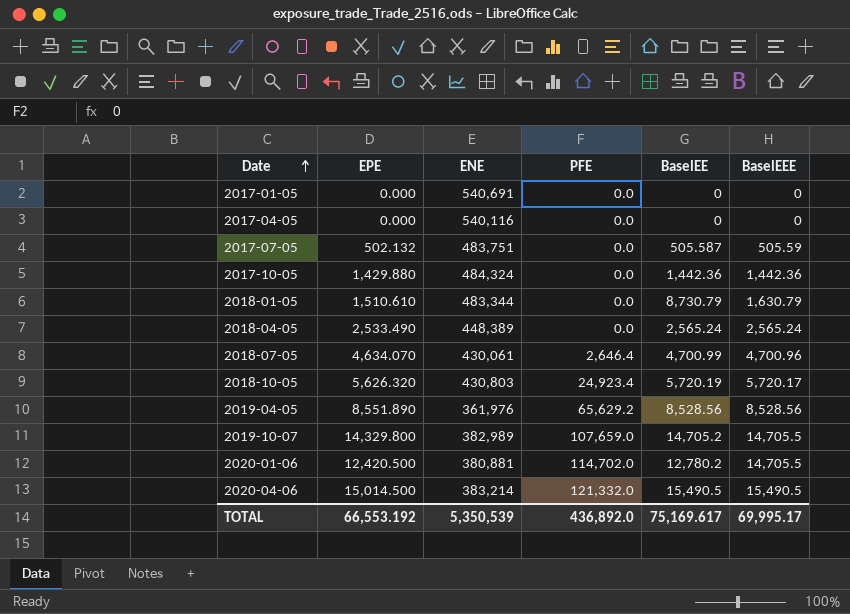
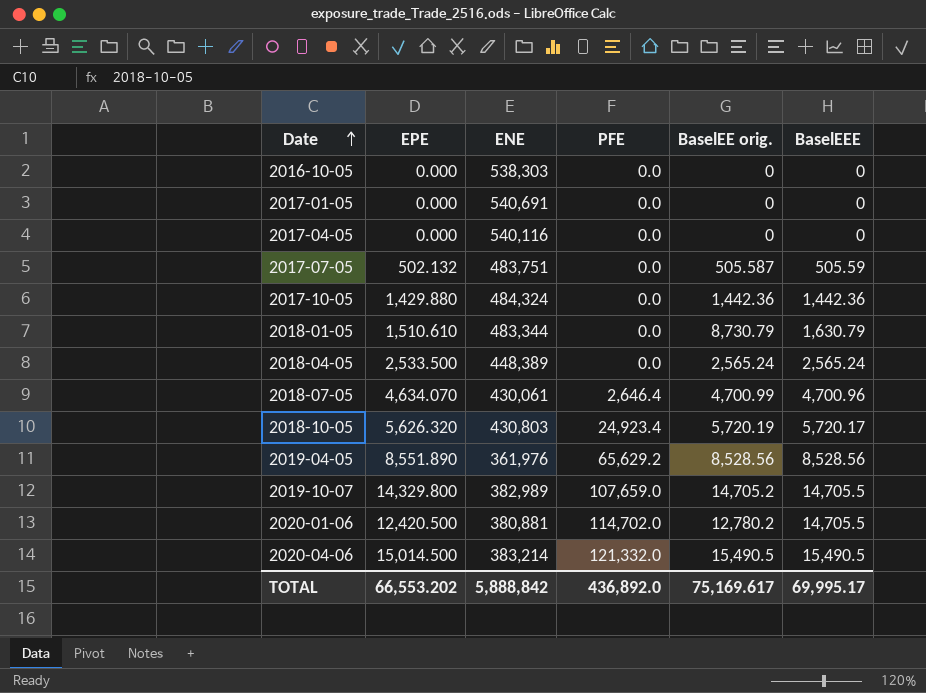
column name: BaselEE -> BaselEE orig.
row 2016-10-05: none -> 0.000 | 538,303 | 0.0 | 0 | 0
2018-04-05 | EPE: 2,533.490 -> 2,533.500
TOTAL | EPE: 66,553.192 -> 66,553.202
TOTAL | ENE: 5,350,539 -> 5,888,842

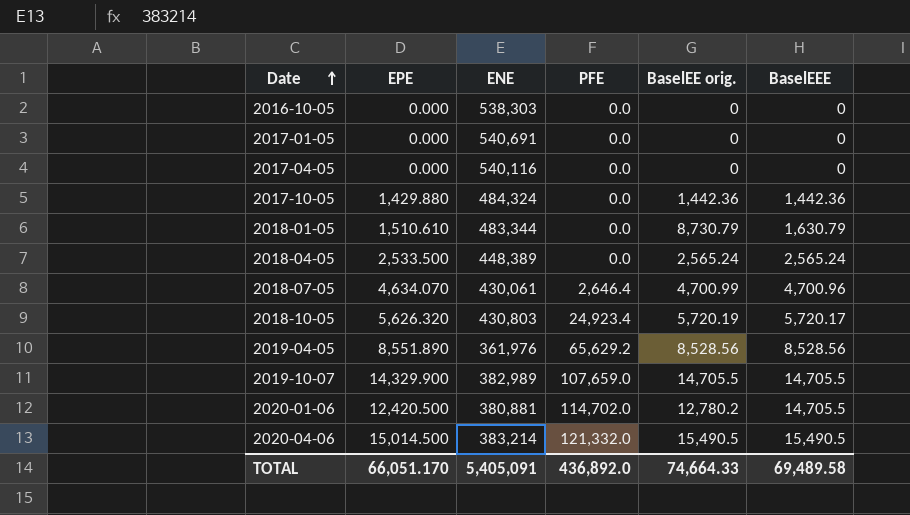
row 2017-07-05: 502.132 | 483,751 | 0.0 | 505.587 | 505.59 -> none
2019-10-07 | EPE: 14,329.800 -> 14,329.900
2019-10-07 | BaselEE orig.: 14,705.2 -> 14,705.5
TOTAL | EPE: 66,553.202 -> 66,051.170
TOTAL | ENE: 5,888,842 -> 5,405,091
TOTAL | BaselEE orig.: 75,169.617 -> 74,664.33
TOTAL | BaselEEE: 69,995.17 -> 69,489.58

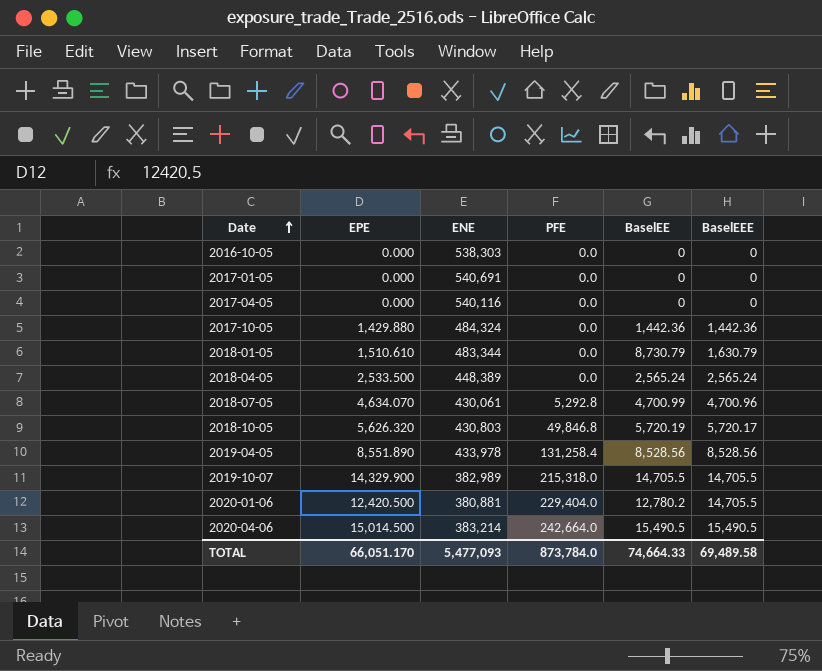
column name: BaselEE orig. -> BaselEE
2018-07-05 | PFE: 2,646.4 -> 5,292.8
2018-10-05 | PFE: 24,923.4 -> 49,846.8
2019-04-05 | ENE: 361,976 -> 433,978
2019-04-05 | PFE: 65,629.2 -> 131,258.4
2019-10-07 | PFE: 107,659.0 -> 215,318.0
2020-01-06 | PFE: 114,702.0 -> 229,404.0
2020-04-06 | PFE: 121,332.0 -> 242,664.0
TOTAL | ENE: 5,405,091 -> 5,477,093
TOTAL | PFE: 436,892.0 -> 873,784.0

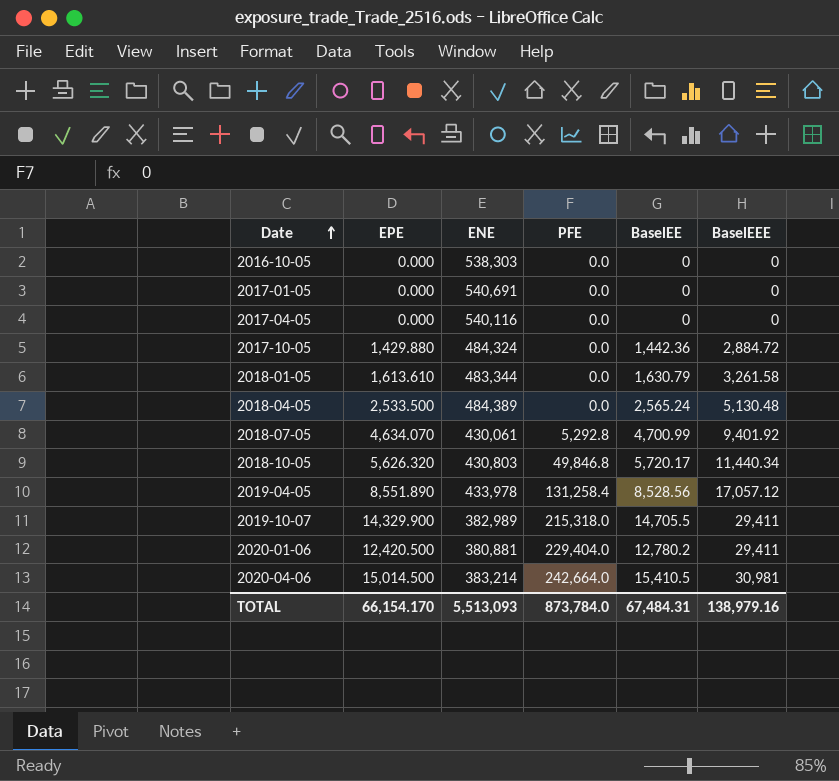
2017-10-05 | BaselEEE: 1,442.36 -> 2,884.72
2018-01-05 | EPE: 1,510.610 -> 1,613.610
2018-01-05 | BaselEE: 8,730.79 -> 1,630.79
2018-01-05 | BaselEEE: 1,630.79 -> 3,261.58
2018-04-05 | ENE: 448,389 -> 484,389
2018-04-05 | BaselEEE: 2,565.24 -> 5,130.48
2018-07-05 | BaselEEE: 4,700.96 -> 9,401.92
2018-10-05 | BaselEE: 5,720.19 -> 5,720.17
2018-10-05 | BaselEEE: 5,720.17 -> 11,440.34
2019-04-05 | BaselEEE: 8,528.56 -> 17,057.12
2019-10-07 | BaselEEE: 14,705.5 -> 29,411
2020-01-06 | BaselEEE: 14,705.5 -> 29,411
2020-04-06 | BaselEE: 15,490.5 -> 15,410.5
2020-04-06 | BaselEEE: 15,490.5 -> 30,981
TOTAL | EPE: 66,051.170 -> 66,154.170
TOTAL | ENE: 5,477,093 -> 5,513,093
TOTAL | BaselEE: 74,664.33 -> 67,484.31
TOTAL | BaselEEE: 69,489.58 -> 138,979.16

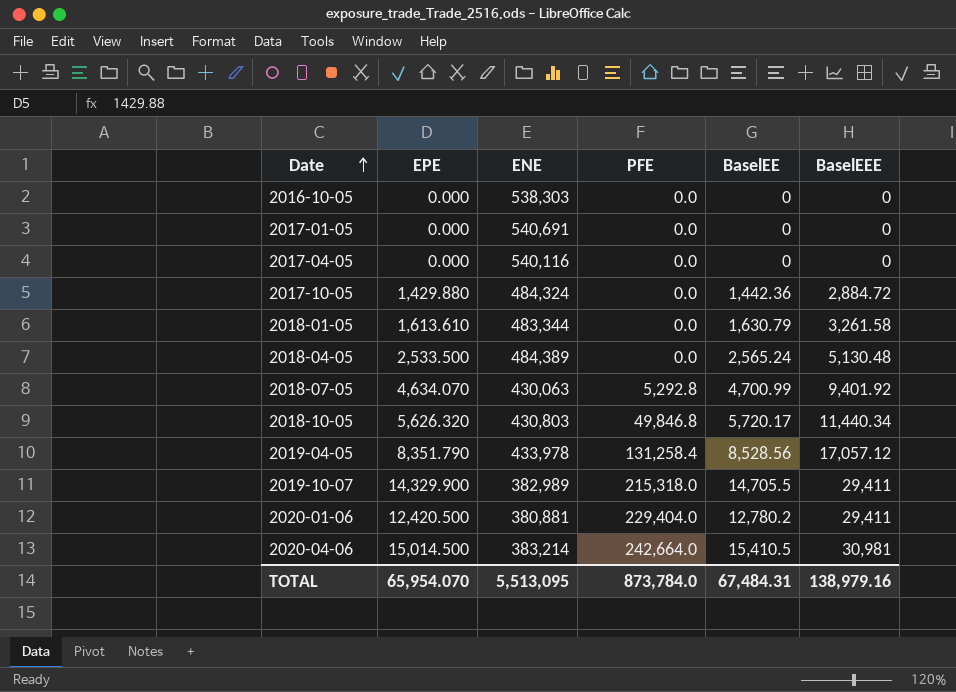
2018-07-05 | ENE: 430,061 -> 430,063
2019-04-05 | EPE: 8,551.890 -> 8,351.790
TOTAL | EPE: 66,154.170 -> 65,954.070
TOTAL | ENE: 5,513,093 -> 5,513,095

